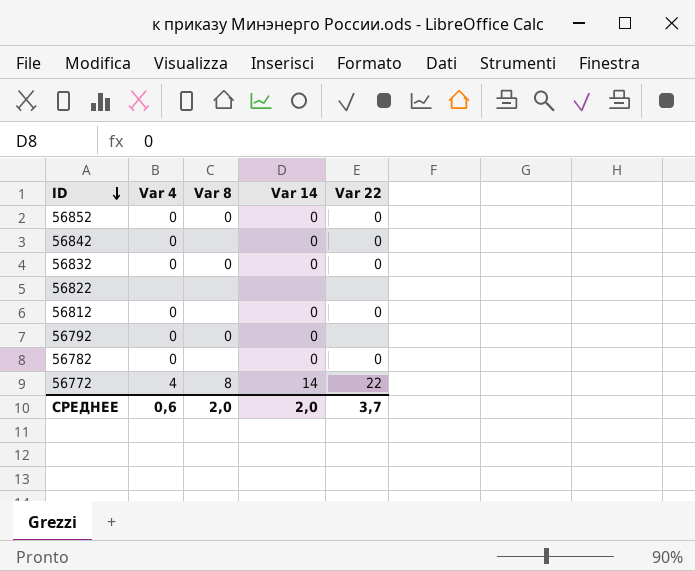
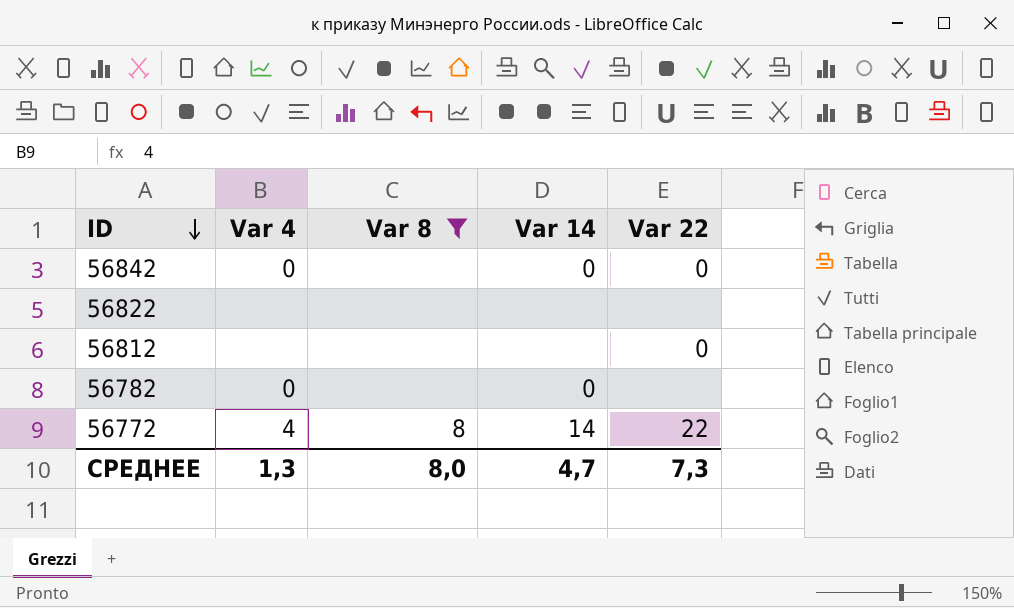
filter: none -> Var 8 != 0
56812 | Var 4: 0 -> none
56812 | Var 14: 0 -> none
56782 | Var 22: 0 -> none
СРЕДНЕЕ | Var 4: 0,6 -> 1,3
СРЕДНЕЕ | Var 8: 2,0 -> 8,0
СРЕДНЕЕ | Var 14: 2,0 -> 4,7
СРЕДНЕЕ | Var 22: 3,7 -> 7,3

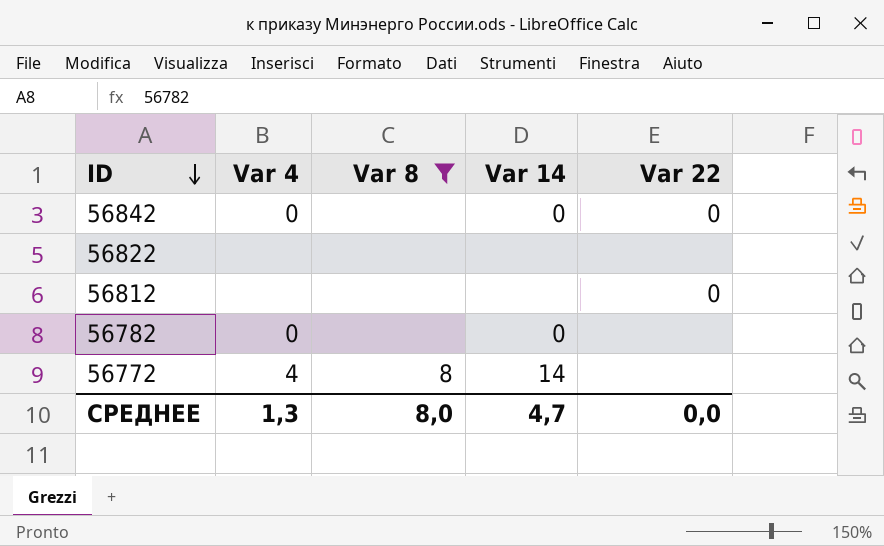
56772 | Var 22: 22 -> none
СРЕДНЕЕ | Var 22: 7,3 -> 0,0

